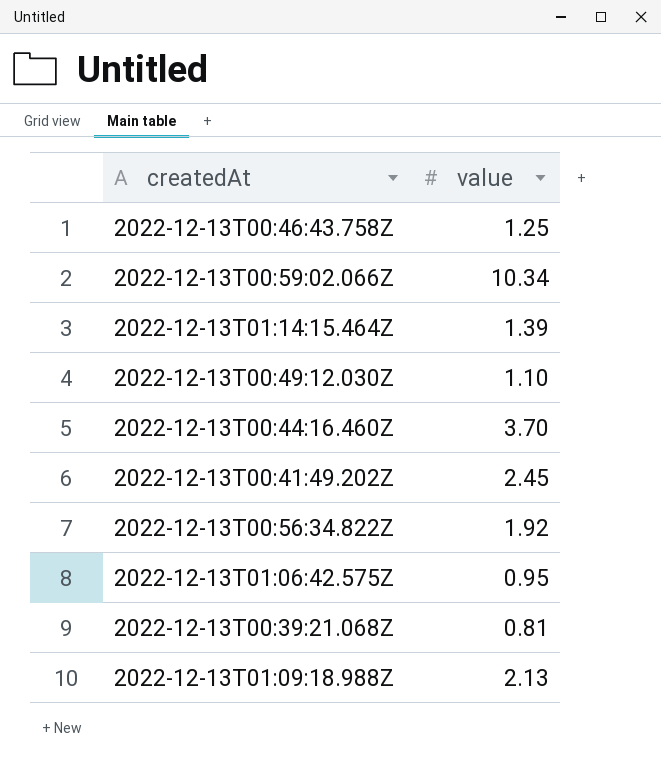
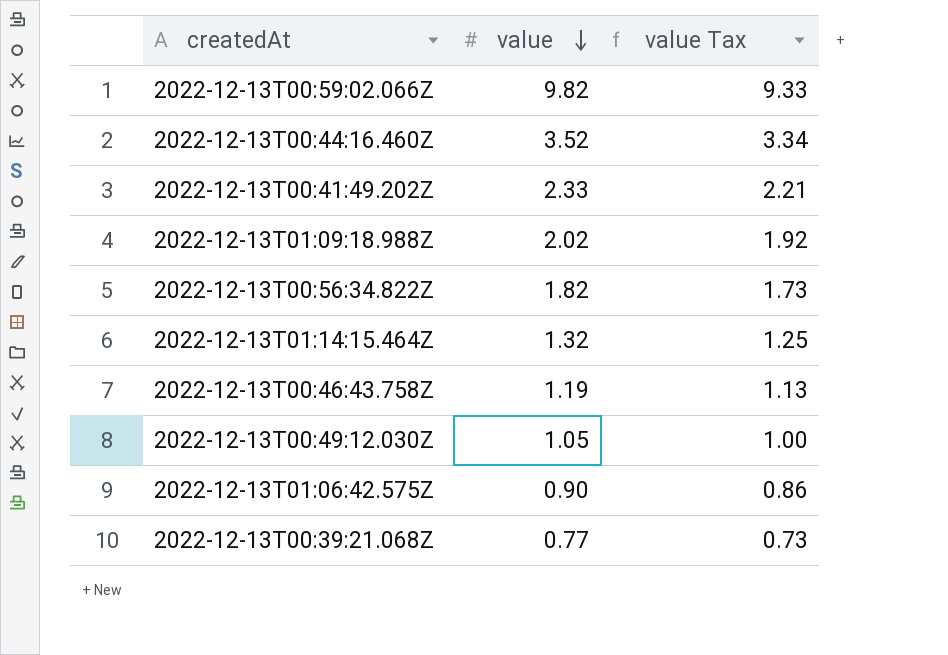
row order: none -> value descending
column value Tax | formula: none -> [value] * 0.95
2022-12-13T00:59:02.066Z | value: 10.34 -> 9.82
2022-12-13T00:44:16.460Z | value: 3.70 -> 3.52
2022-12-13T00:41:49.202Z | value: 2.45 -> 2.33
2022-12-13T01:09:18.988Z | value: 2.13 -> 2.02
2022-12-13T00:56:34.822Z | value: 1.92 -> 1.82
2022-12-13T01:14:15.464Z | value: 1.39 -> 1.32
2022-12-13T00:46:43.758Z | value: 1.25 -> 1.19
2022-12-13T00:49:12.030Z | value: 1.10 -> 1.05
2022-12-13T01:06:42.575Z | value: 0.95 -> 0.90
2022-12-13T00:39:21.068Z | value: 0.81 -> 0.77

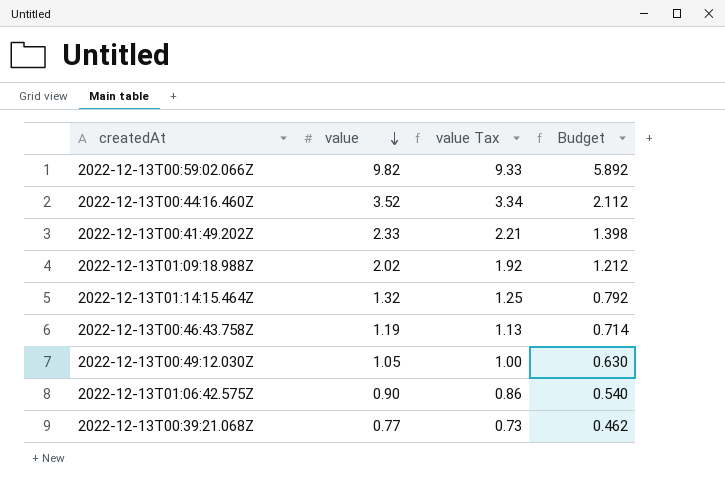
column Budget | formula: none -> [value] * 0.6
row 2022-12-13T00:56:34.822Z: 1.82 | 1.73 -> none

